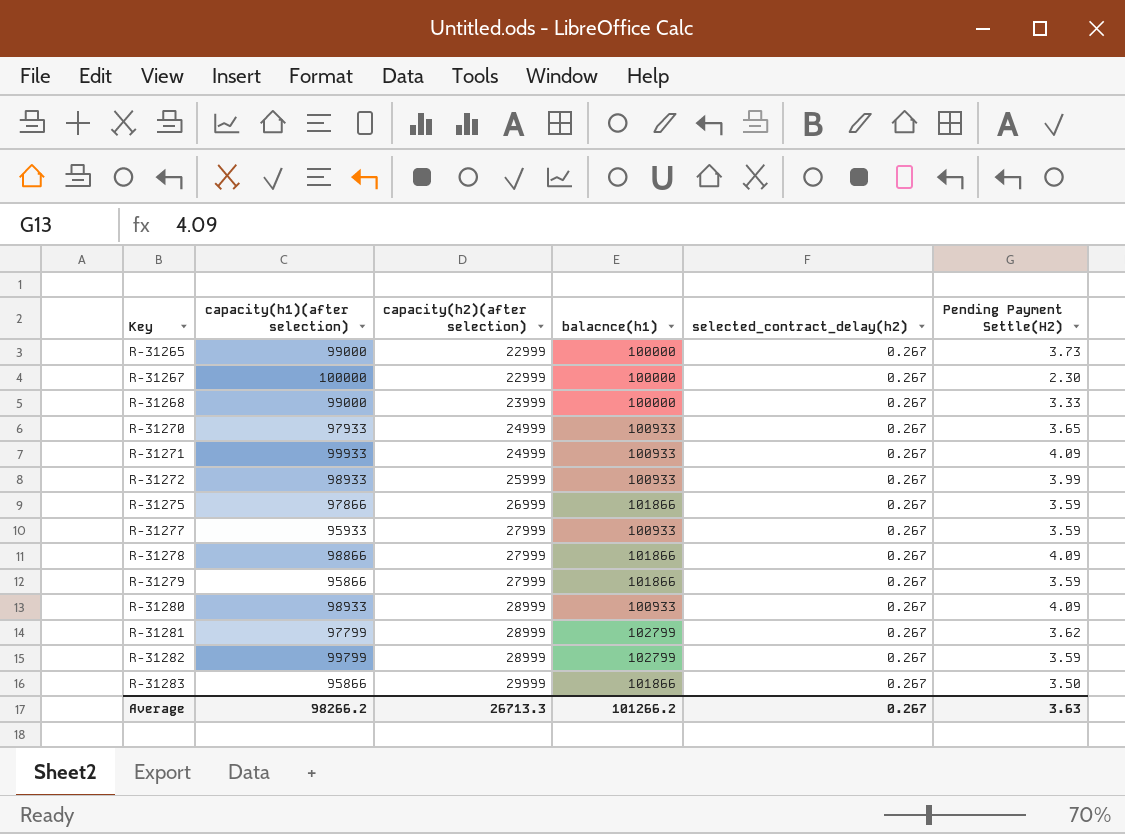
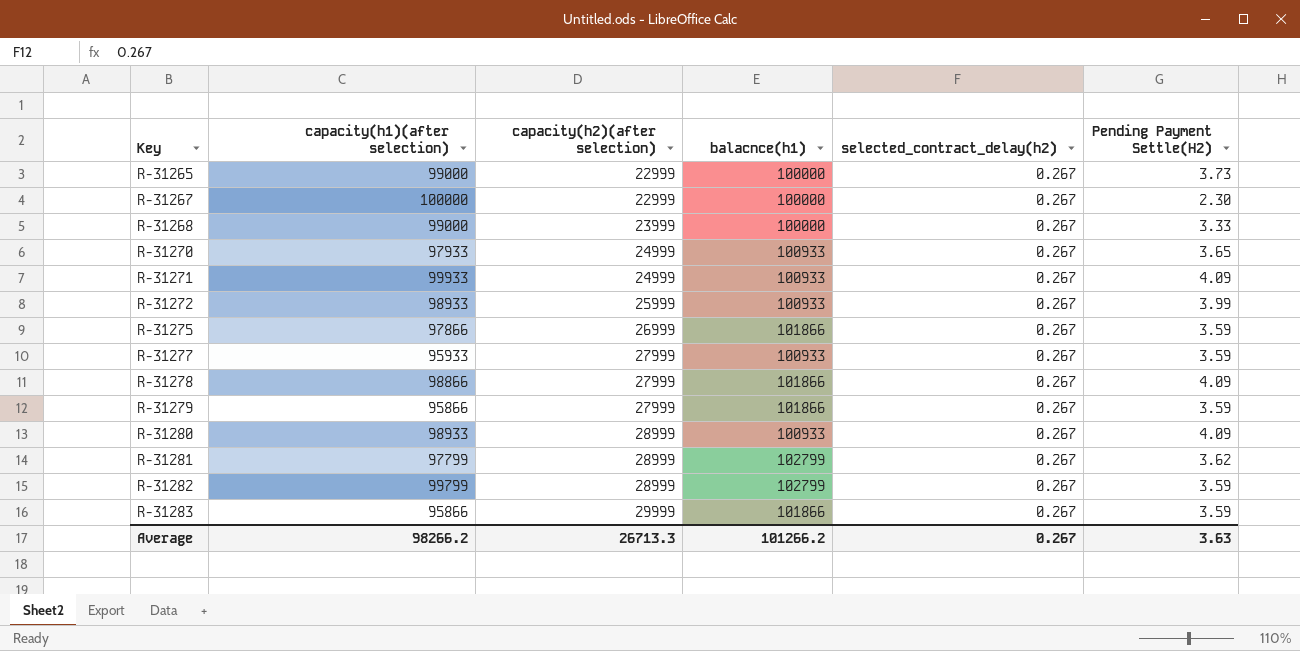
R-31283 | Pending Payment Settle(H2): 3.50 -> 3.59

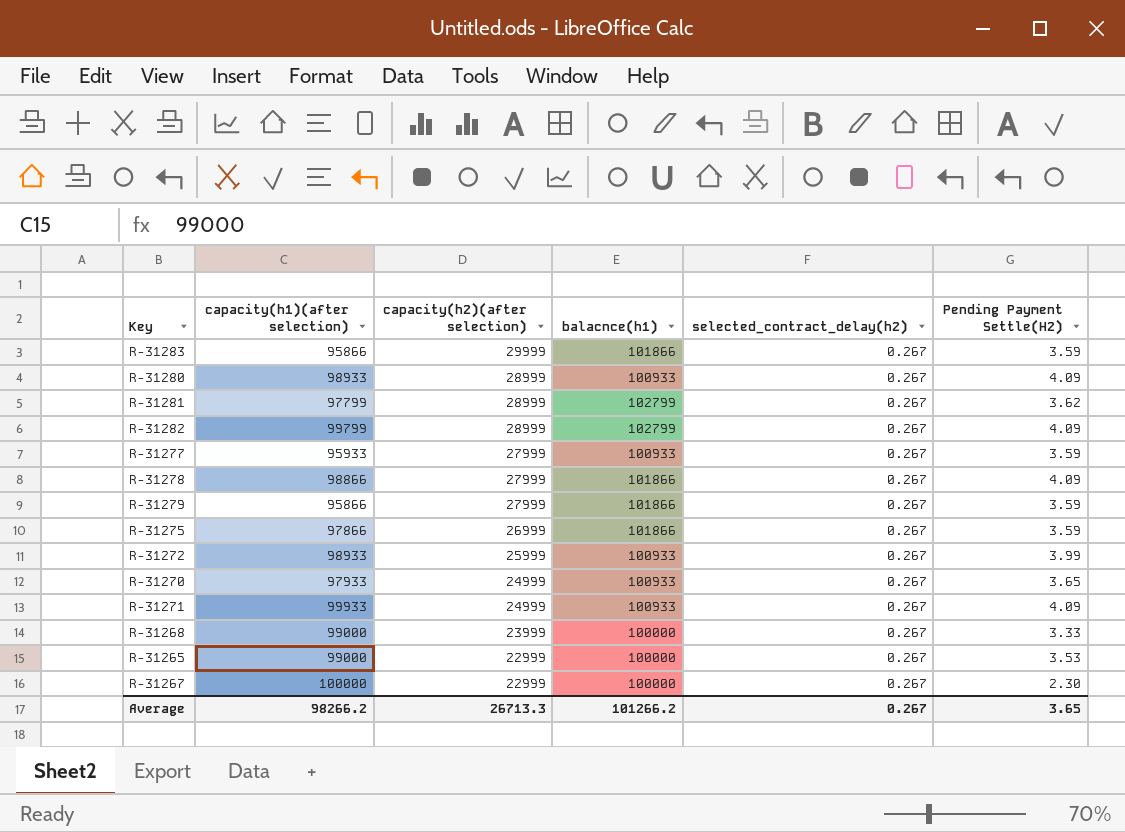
row order: Key ascending -> capacity(h2)(after selection) descending
R-31282 | Pending Payment Settle(H2): 3.59 -> 4.09
R-31265 | Pending Payment Settle(H2): 3.73 -> 3.53
Average | Pending Payment Settle(H2): 3.63 -> 3.65

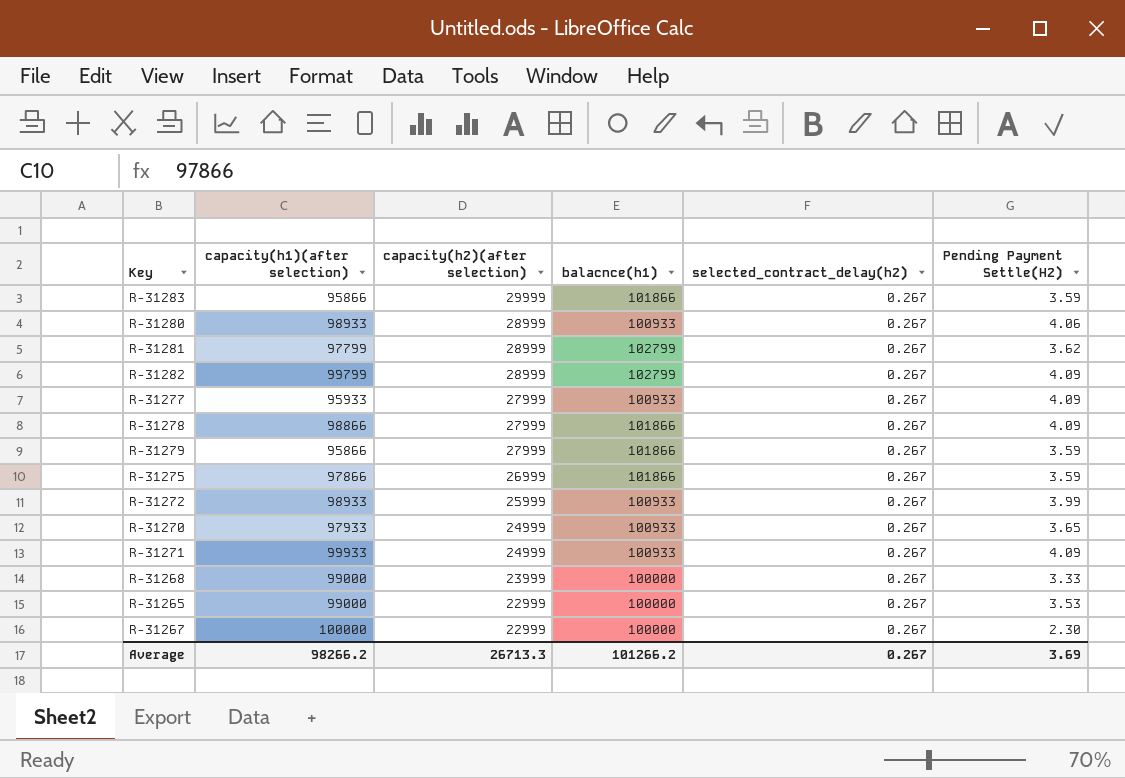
R-31280 | Pending Payment Settle(H2): 4.09 -> 4.06
R-31277 | Pending Payment Settle(H2): 3.59 -> 4.09
Average | Pending Payment Settle(H2): 3.65 -> 3.69

